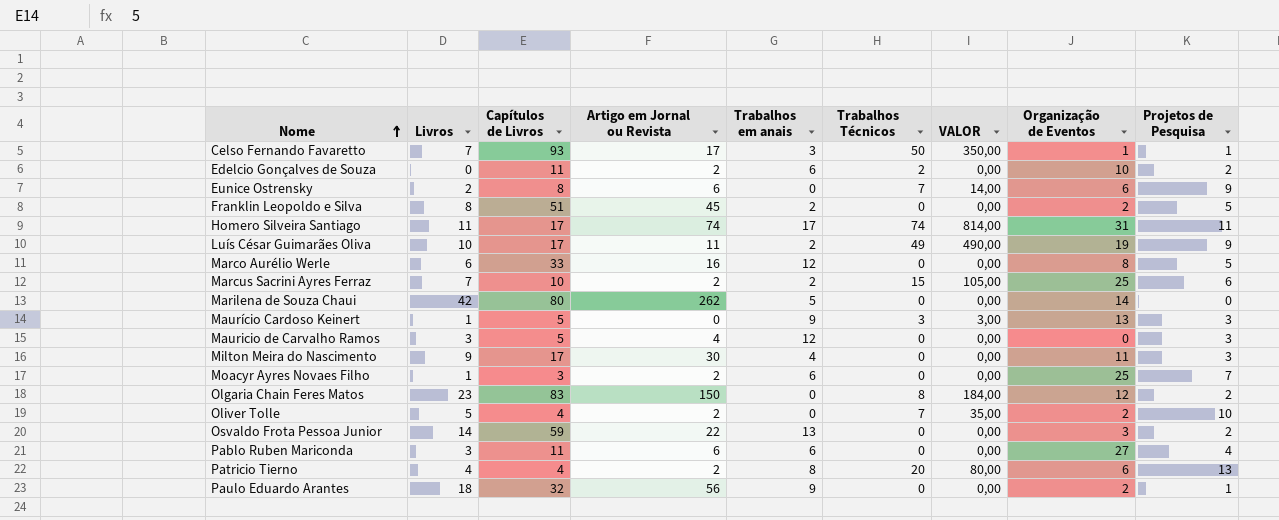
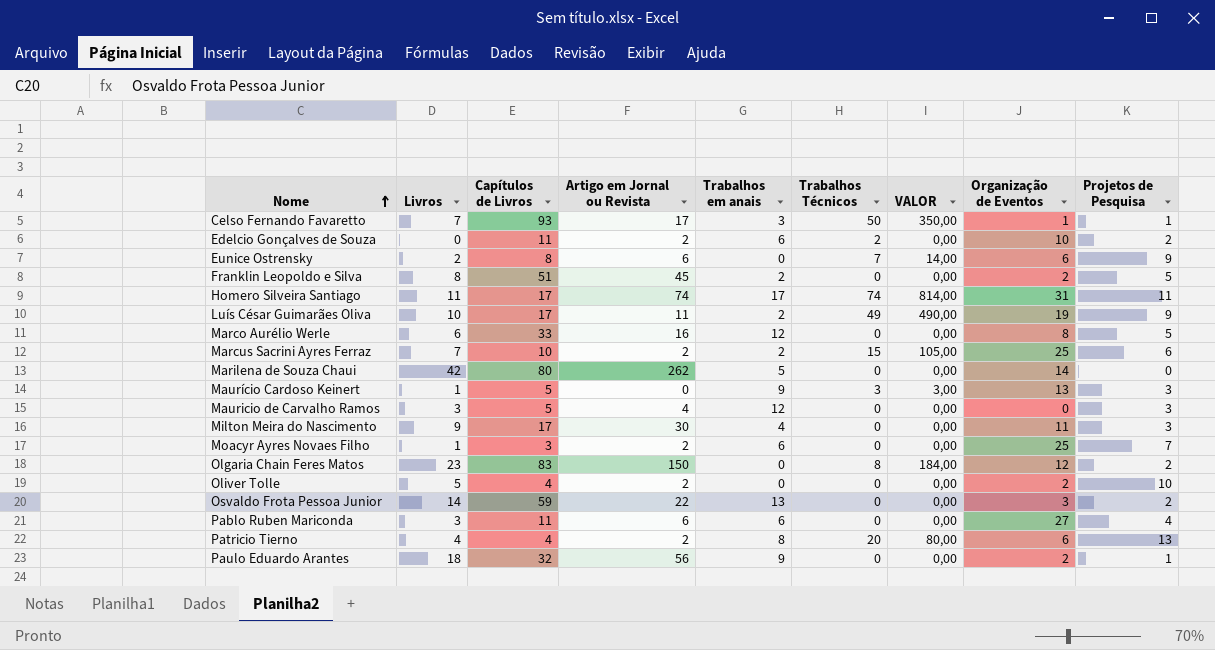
Oliver Tolle | Trabalhos Técnicos: 7 -> 0
Oliver Tolle | VALOR: 35,00 -> 0,00

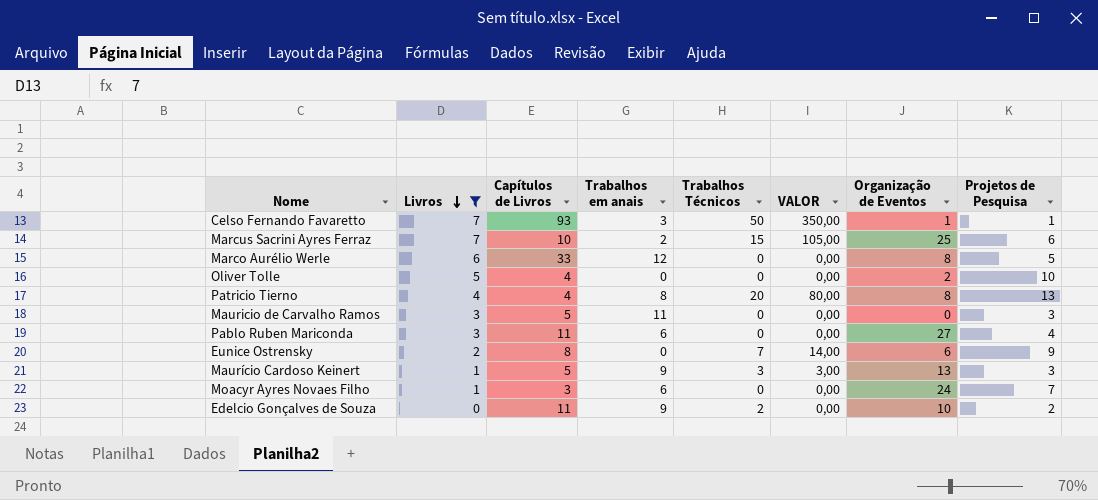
filter: none -> Livros <= 7
row order: Nome ascending -> Livros descending
column Artigo em Jornal ou Revista | position: 4 -> none
Patricio Tierno | Organização de Eventos: 6 -> 8
Mauricio de Carvalho Ramos | Trabalhos em anais: 12 -> 11
Moacyr Ayres Novaes Filho | Organização de Eventos: 25 -> 24
Edelcio Gonçalves de Souza | Trabalhos em anais: 6 -> 9

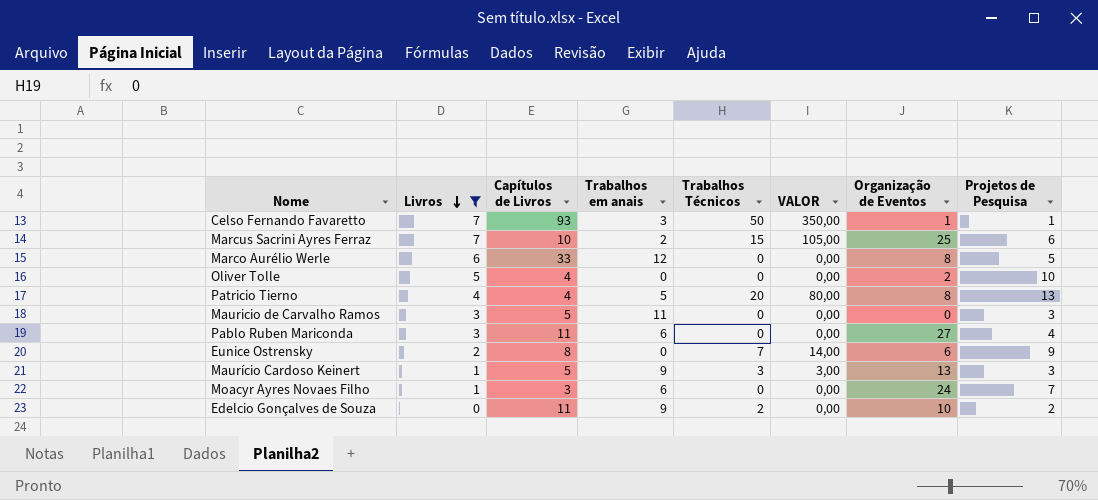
Patricio Tierno | Trabalhos em anais: 8 -> 5

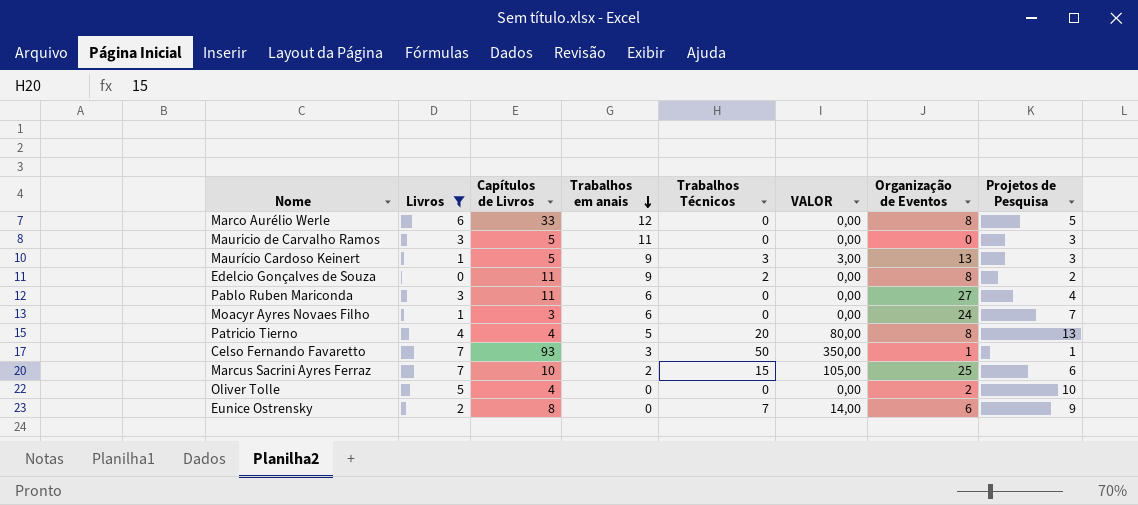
row order: Livros descending -> Trabalhos em anais descending
Edelcio Gonçalves de Souza | Organização de Eventos: 10 -> 8

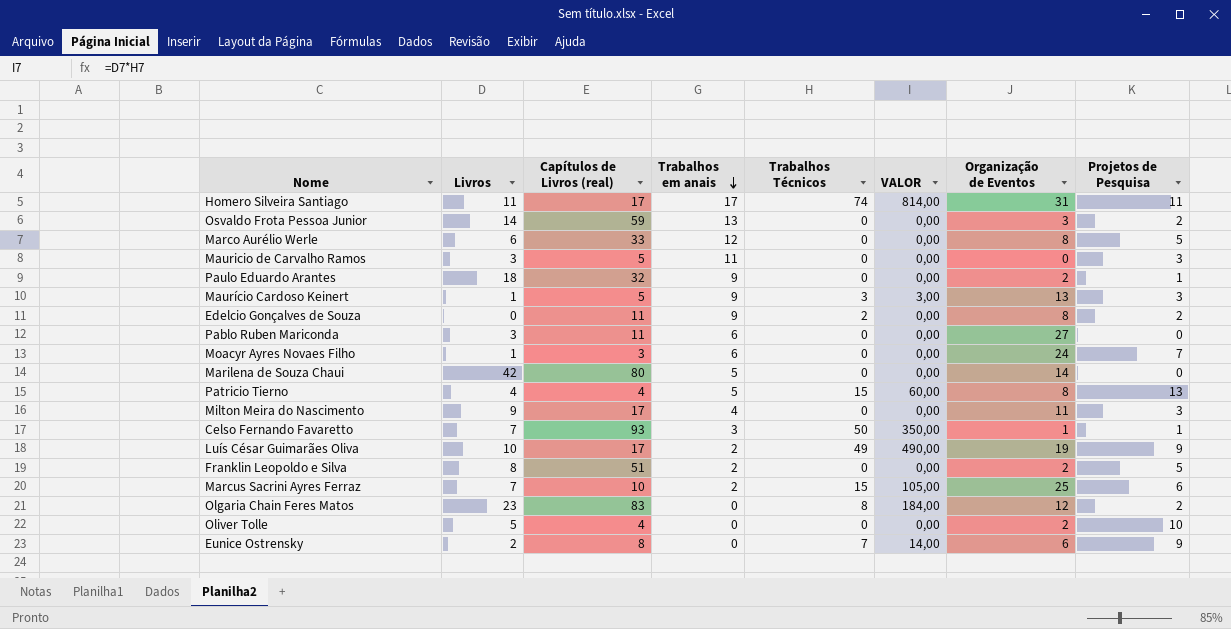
filter: Livros <= 7 -> none
column name: Capítulos de Livros -> Capítulos de Livros (real)
Pablo Ruben Mariconda | Projetos de Pesquisa: 4 -> 0
Patricio Tierno | Trabalhos Técnicos: 20 -> 15
Patricio Tierno | VALOR: 80,00 -> 60,00

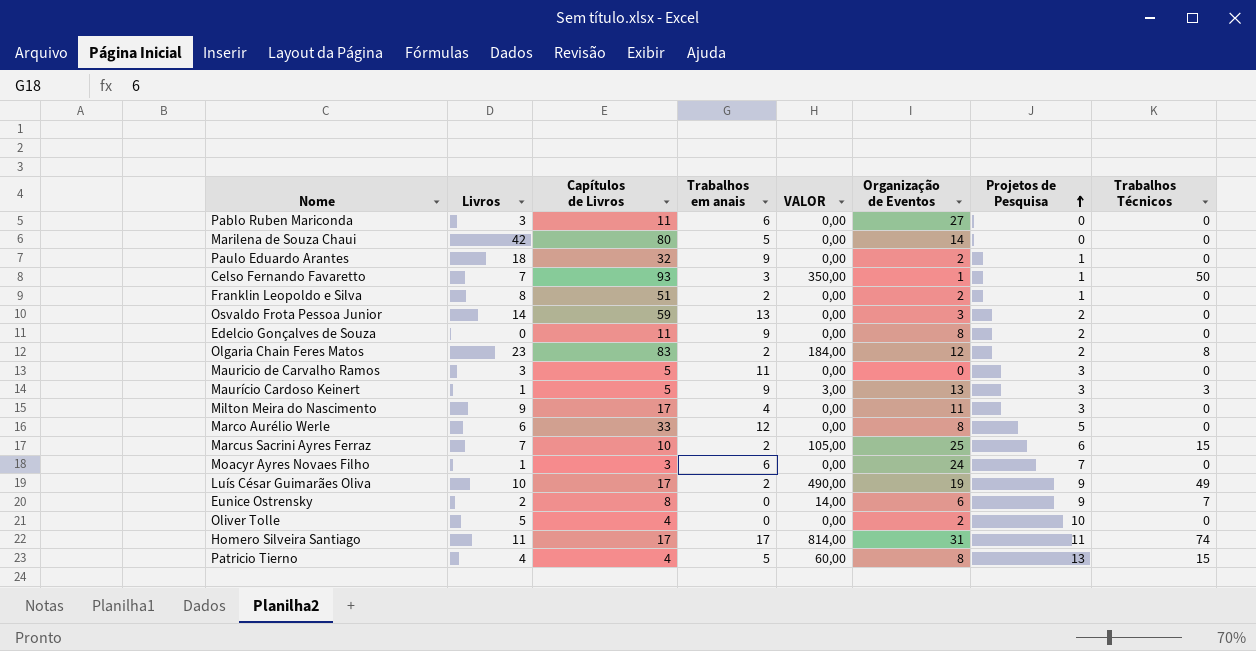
row order: Trabalhos em anais descending -> Projetos de Pesquisa ascending
column name: Capítulos de Livros (real) -> Capítulos de Livros
column Trabalhos Técnicos | position: 5 -> 8
Franklin Leopoldo e Silva | Projetos de Pesquisa: 5 -> 1
Edelcio Gonçalves de Souza | Trabalhos Técnicos: 2 -> 0
Olgaria Chain Feres Matos | Trabalhos em anais: 0 -> 2

